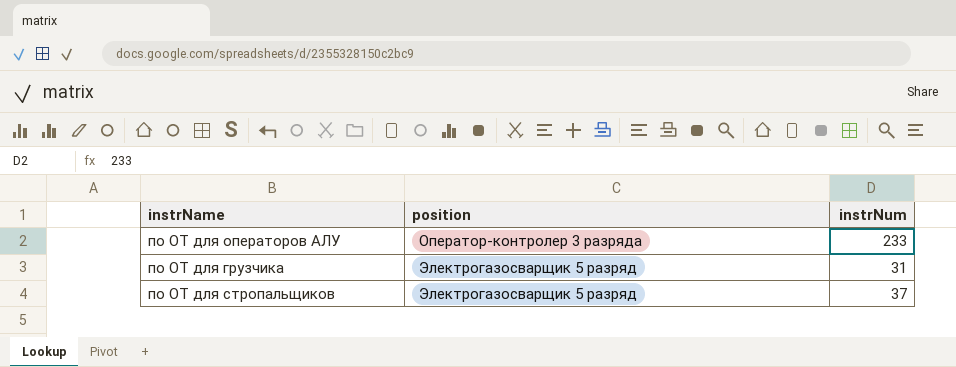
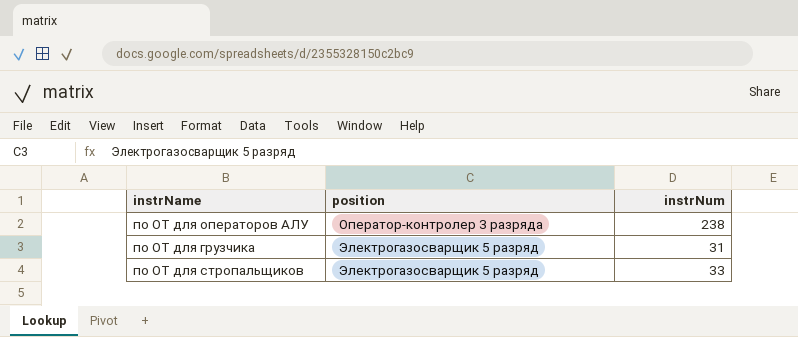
по ОТ для операторов АЛУ | instrNum: 233 -> 238
по ОТ для стропальщиков | instrNum: 37 -> 33

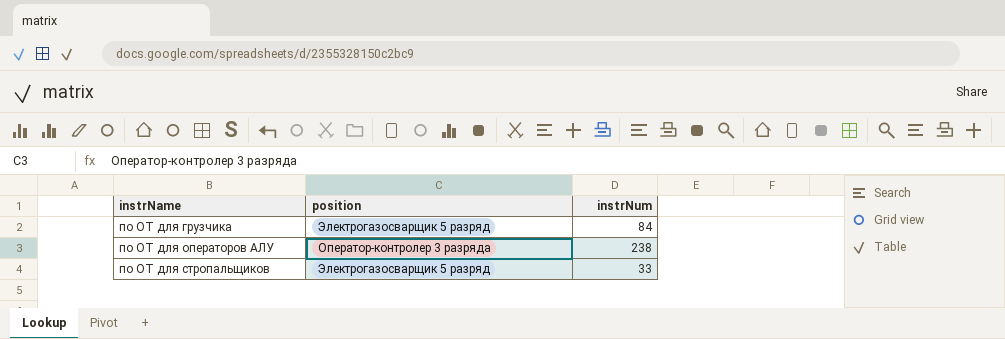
row order: position ascending -> instrName ascending
по ОТ для грузчика | instrNum: 31 -> 84

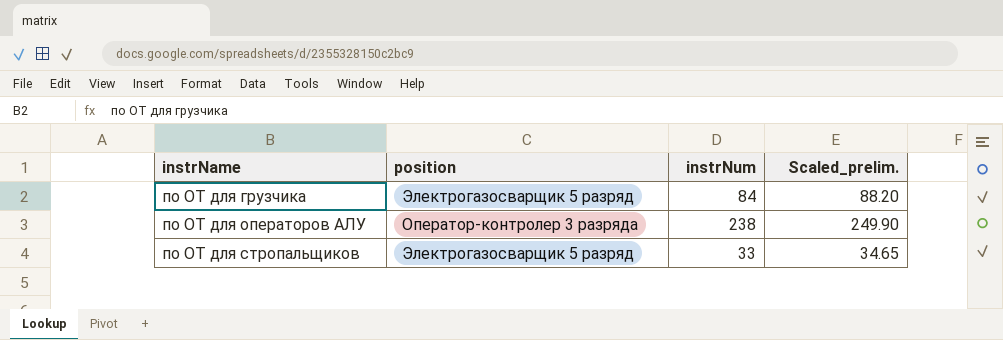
column Scaled_prelim. | formula: none -> [instrNum] * 1.05

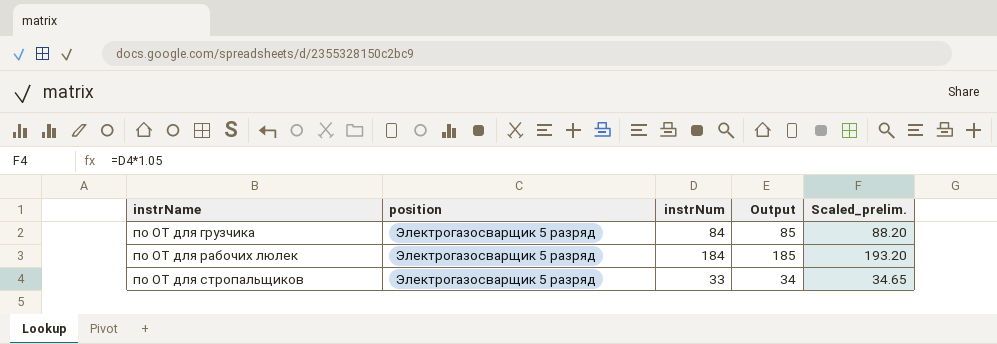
column Output | formula: none -> [instrNum] + 1
row по ОТ для операторов АЛУ: Оператор-контролер 3 разряда | 238 | 249.90 -> none
row по ОТ для рабочих люлек: none -> Электрогазосварщик 5 разряд | 184 | 185 | 193.20

